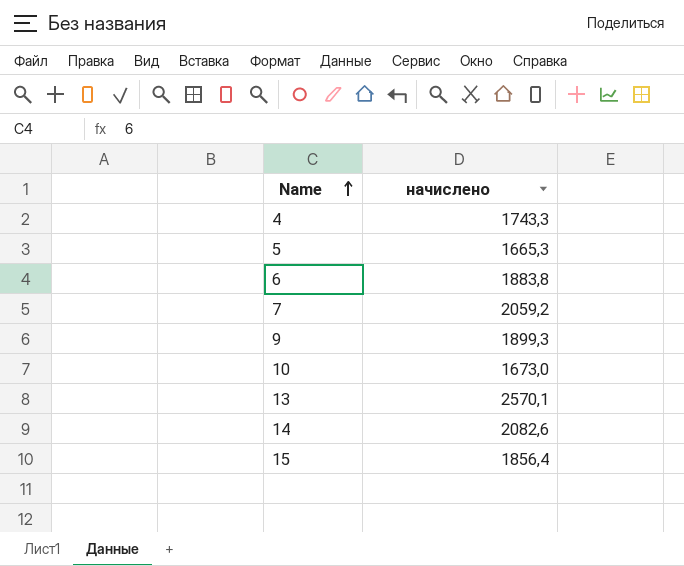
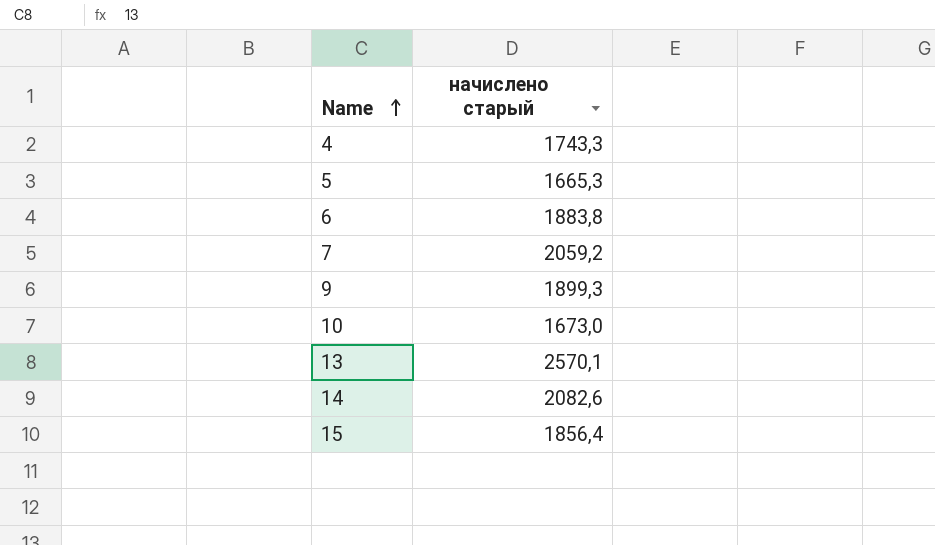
column name: начислено -> начислено старый

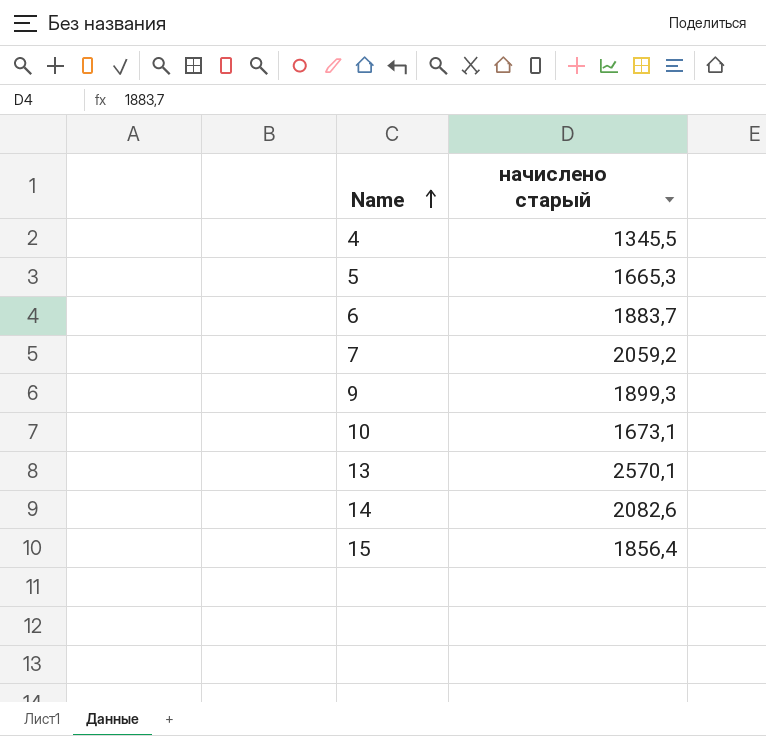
4 | начислено старый: 1743,3 -> 1345,5
6 | начислено старый: 1883,8 -> 1883,7
10 | начислено старый: 1673,0 -> 1673,1

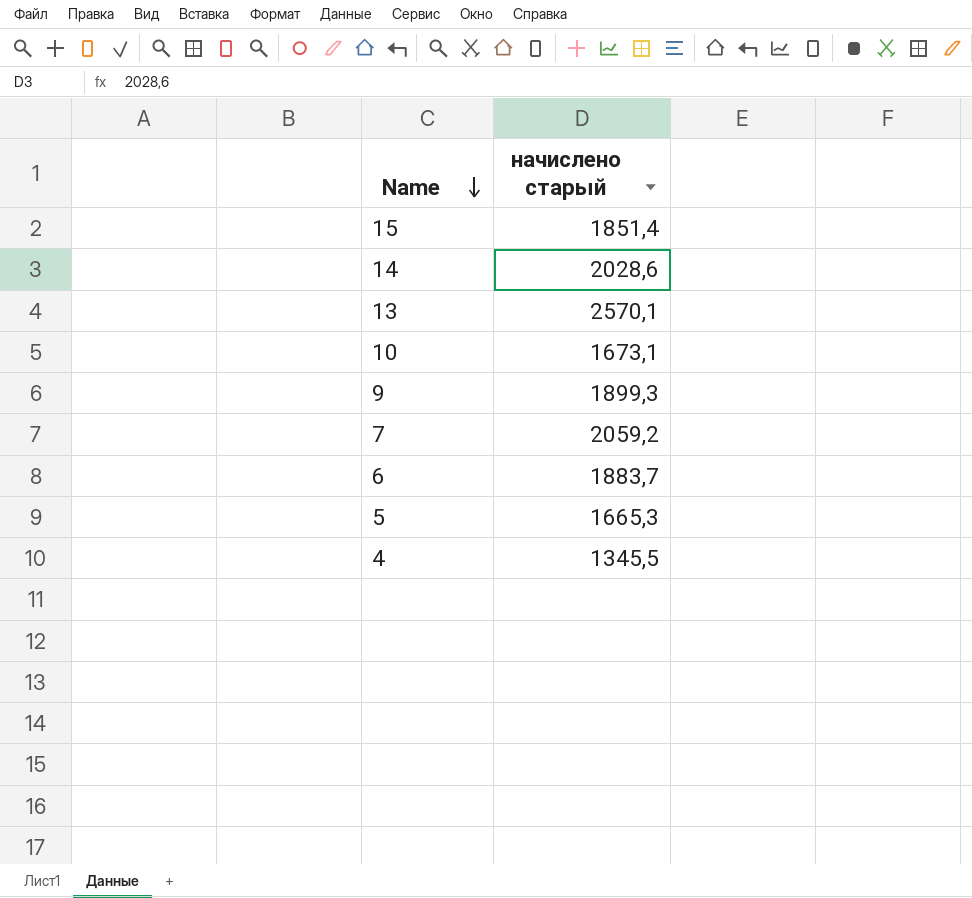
row order: Name ascending -> Name descending
15 | начислено старый: 1856,4 -> 1851,4
14 | начислено старый: 2082,6 -> 2028,6

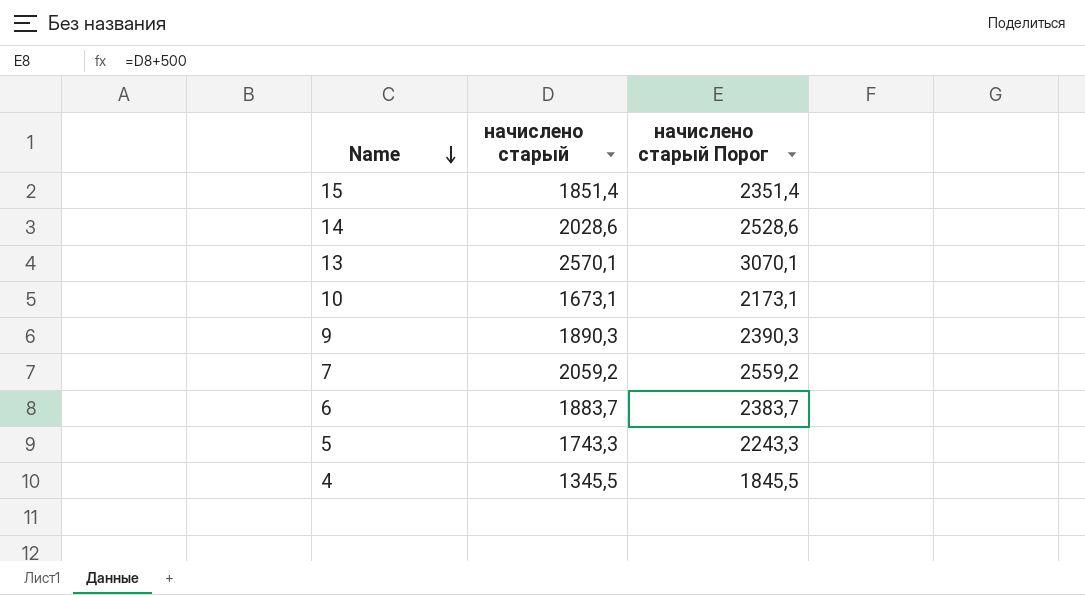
column начислено старый Порог | formula: none -> [начислено старый] + 500
9 | начислено старый: 1899,3 -> 1890,3
5 | начислено старый: 1665,3 -> 1743,3

